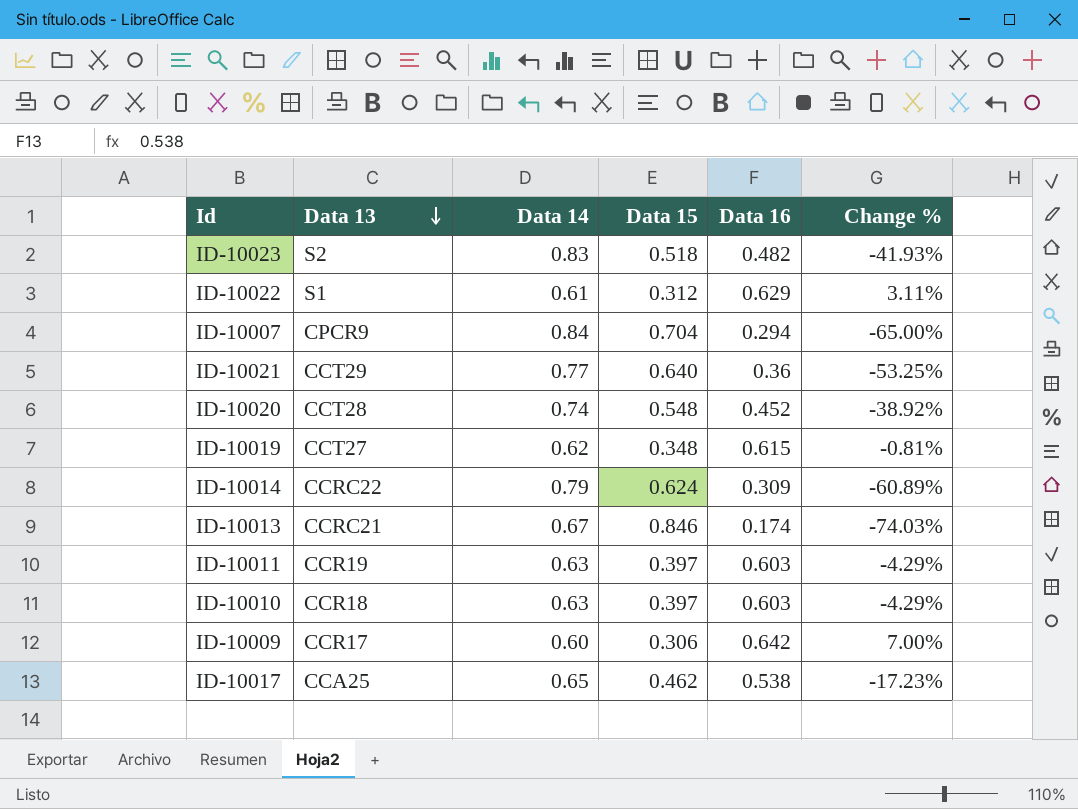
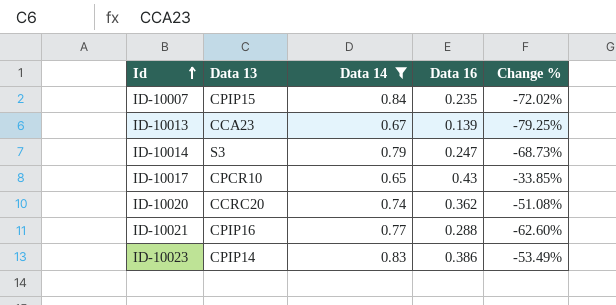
filter: none -> Data 14 >= 0.65
row order: Data 13 descending -> Id ascending
column Data 15 | position: 4 -> none
ID-10007 | Data 13: CPCR9 -> CPIP15
ID-10007 | Data 16: 0.294 -> 0.235
ID-10007 | Change %: -65.00% -> -72.02%
ID-10013 | Data 13: CCRC21 -> CCA23
ID-10013 | Data 16: 0.174 -> 0.139
ID-10013 | Change %: -74.03% -> -79.25%
ID-10014 | Data 13: CCRC22 -> S3
ID-10014 | Data 16: 0.309 -> 0.247
ID-10014 | Change %: -60.89% -> -68.73%
ID-10017 | Data 13: CCA25 -> CPCR10
ID-10017 | Data 16: 0.538 -> 0.43
ID-10017 | Change %: -17.23% -> -33.85%
ID-10020 | Data 13: CCT28 -> CCRC20
ID-10020 | Data 16: 0.452 -> 0.362
ID-10020 | Change %: -38.92% -> -51.08%
ID-10021 | Data 13: CCT29 -> CPIP16
ID-10021 | Data 16: 0.36 -> 0.288
ID-10021 | Change %: -53.25% -> -62.60%
ID-10023 | Data 13: S2 -> CPIP14
ID-10023 | Data 16: 0.482 -> 0.386
ID-10023 | Change %: -41.93% -> -53.49%

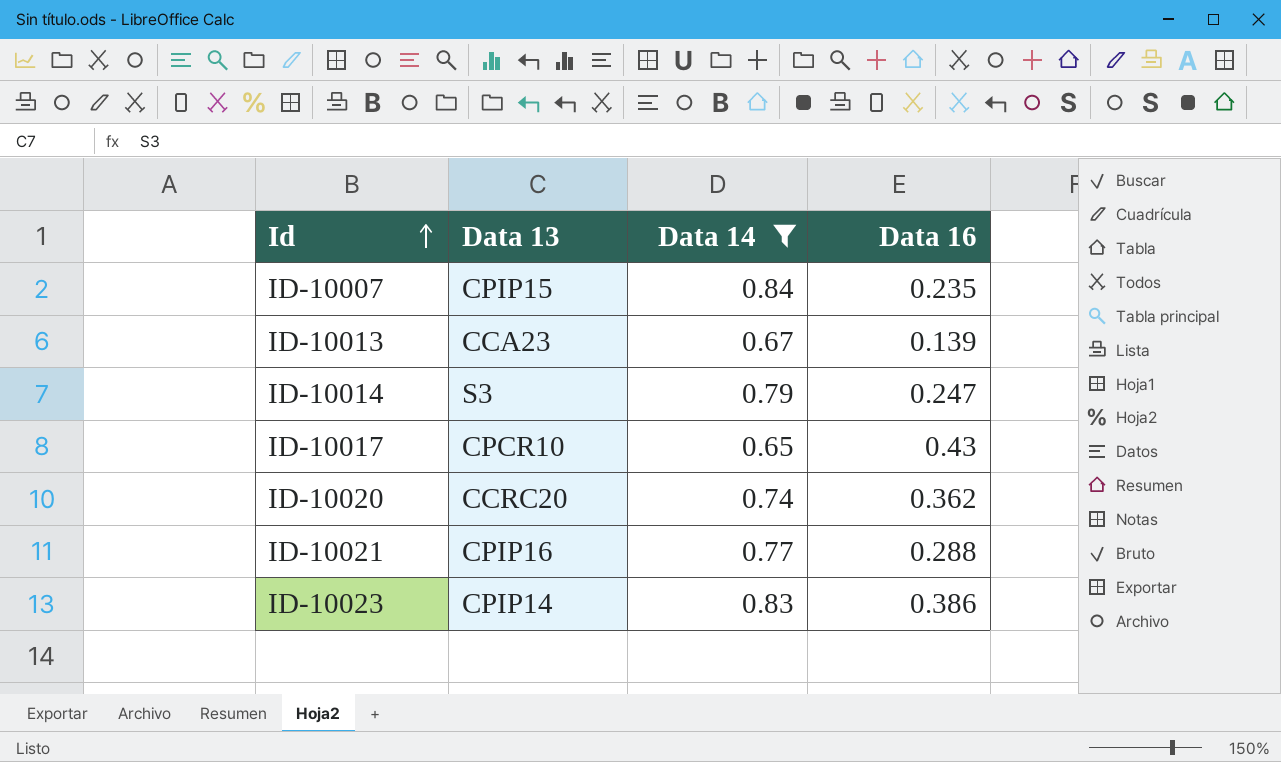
column Change % | formula: ([Data 16] - [Data 14]) / [Data 14] -> none

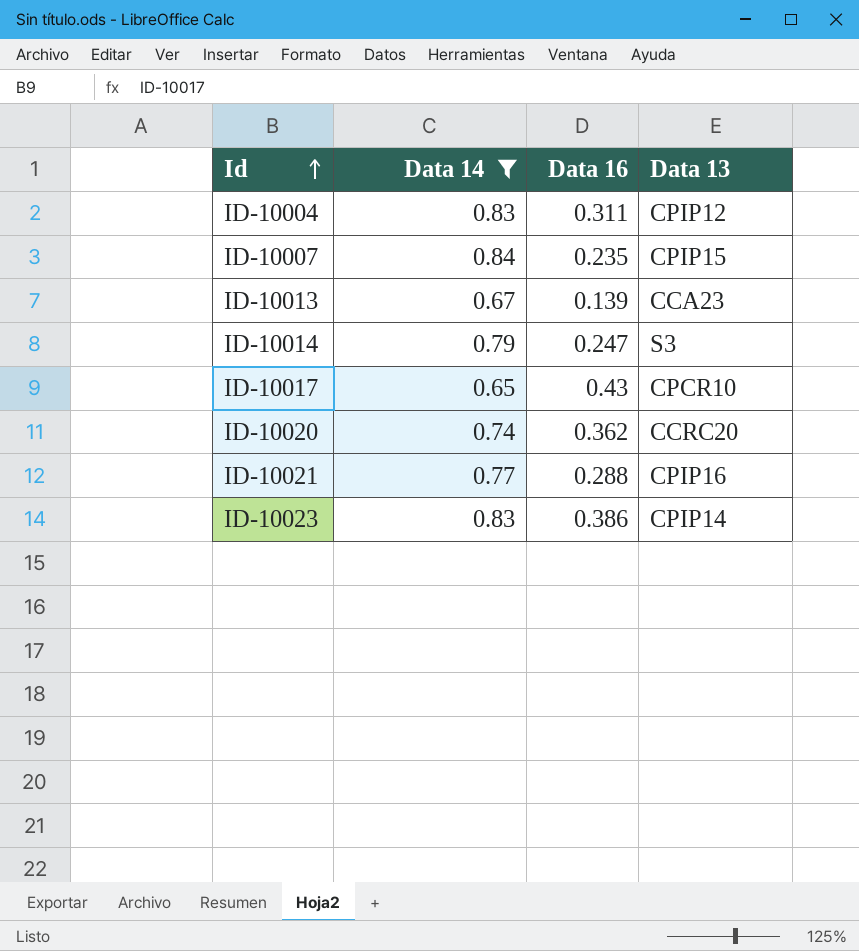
column Data 13 | position: 2 -> 4
row ID-10004: none -> 0.83 | 0.311 | CPIP12

